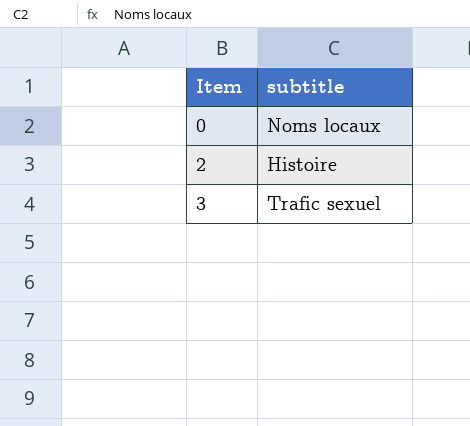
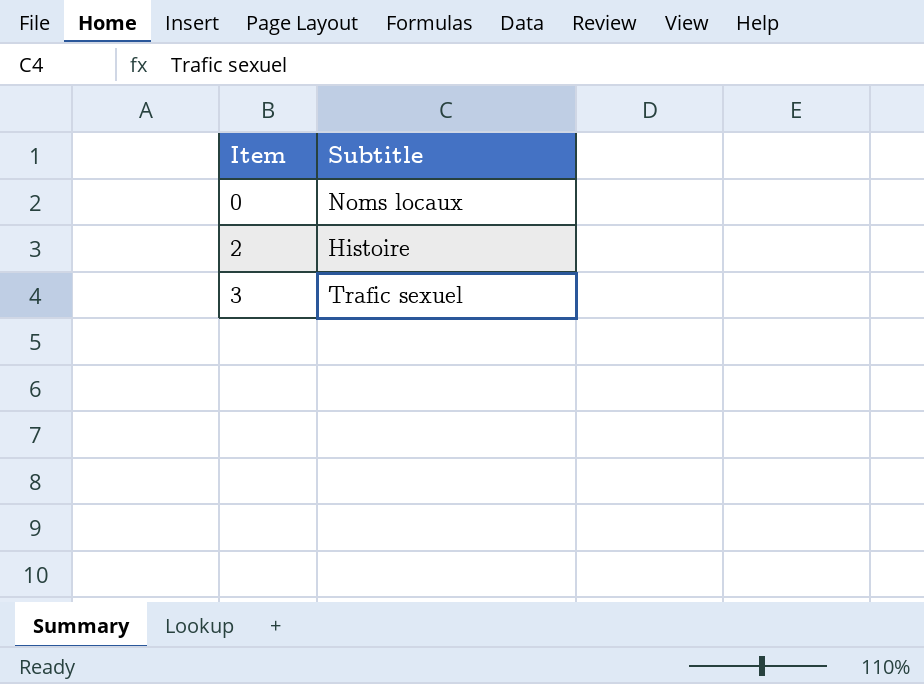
column name: subtitle -> Subtitle

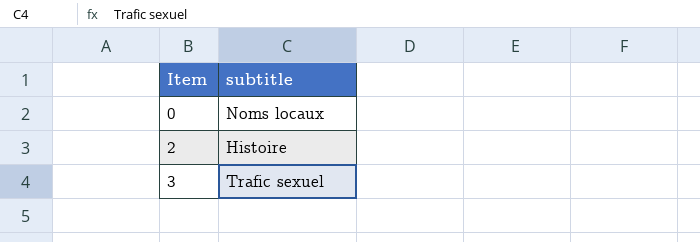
column name: Subtitle -> subtitle

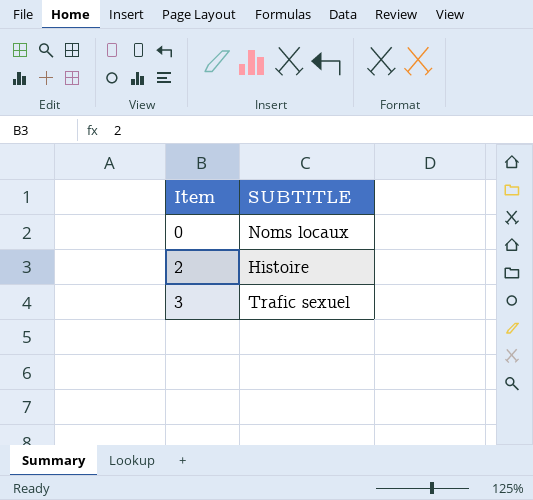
column name: subtitle -> SUBTITLE

